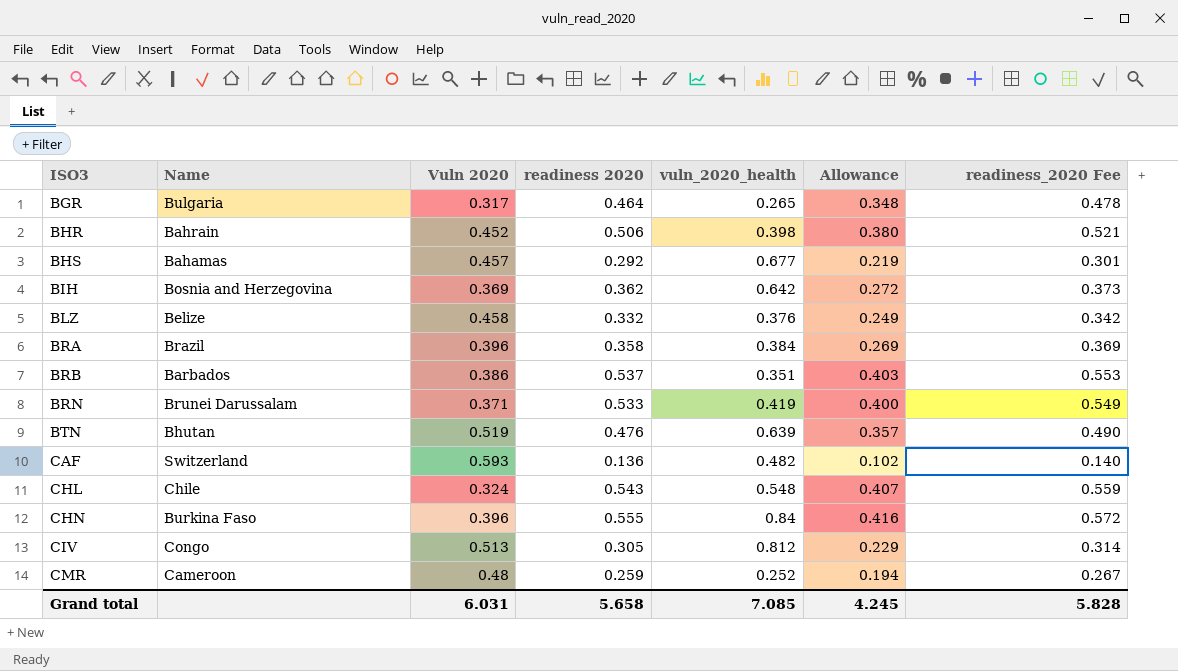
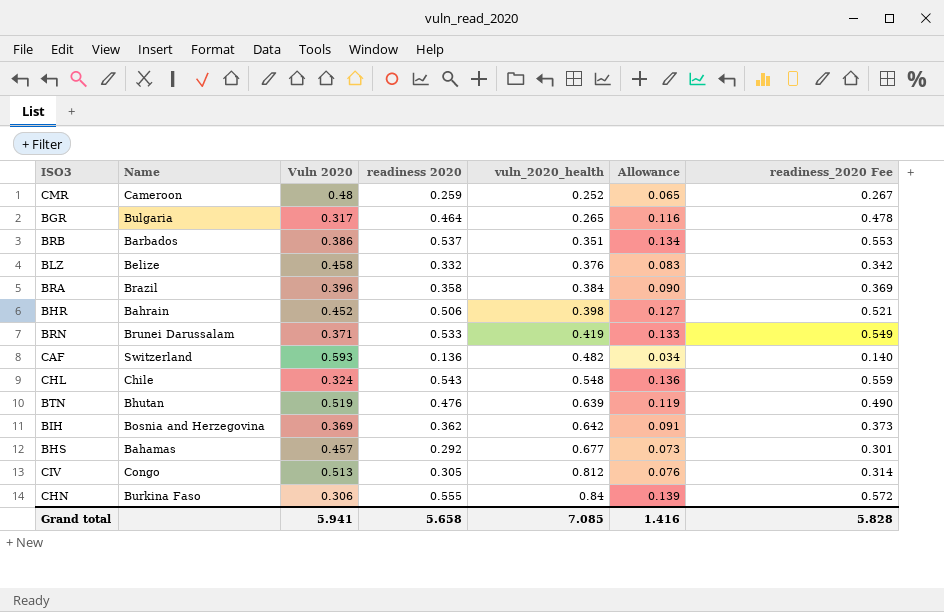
row order: ISO3 ascending -> vuln_2020_health ascending
column Allowance | formula: [readiness 2020] * 0.75 -> [readiness 2020] * 0.25
CHN | Vuln 2020: 0.396 -> 0.306
Grand total | Vuln 2020: 6.031 -> 5.941
Grand total | Allowance: 4.245 -> 1.416

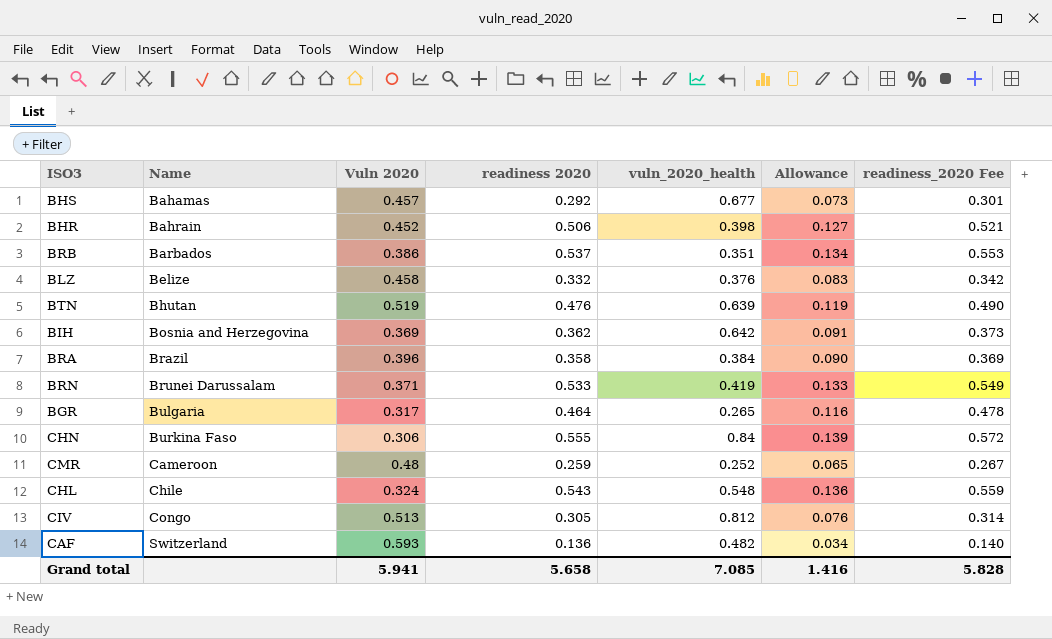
row order: vuln_2020_health ascending -> Name ascending

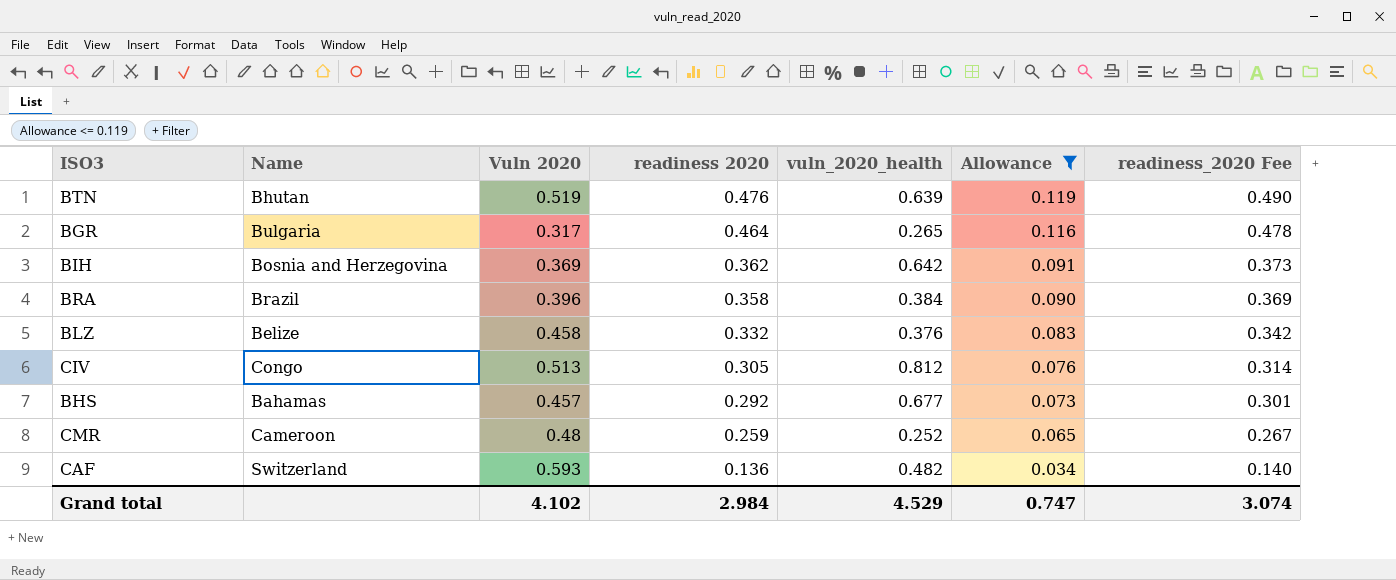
filter: none -> Allowance <= 0.119
row order: Name ascending -> readiness 2020 descending
Grand total | Vuln 2020: 5.941 -> 4.102
Grand total | readiness 2020: 5.658 -> 2.984
Grand total | vuln_2020_health: 7.085 -> 4.529
Grand total | Allowance: 1.416 -> 0.747
Grand total | readiness_2020 Fee: 5.828 -> 3.074

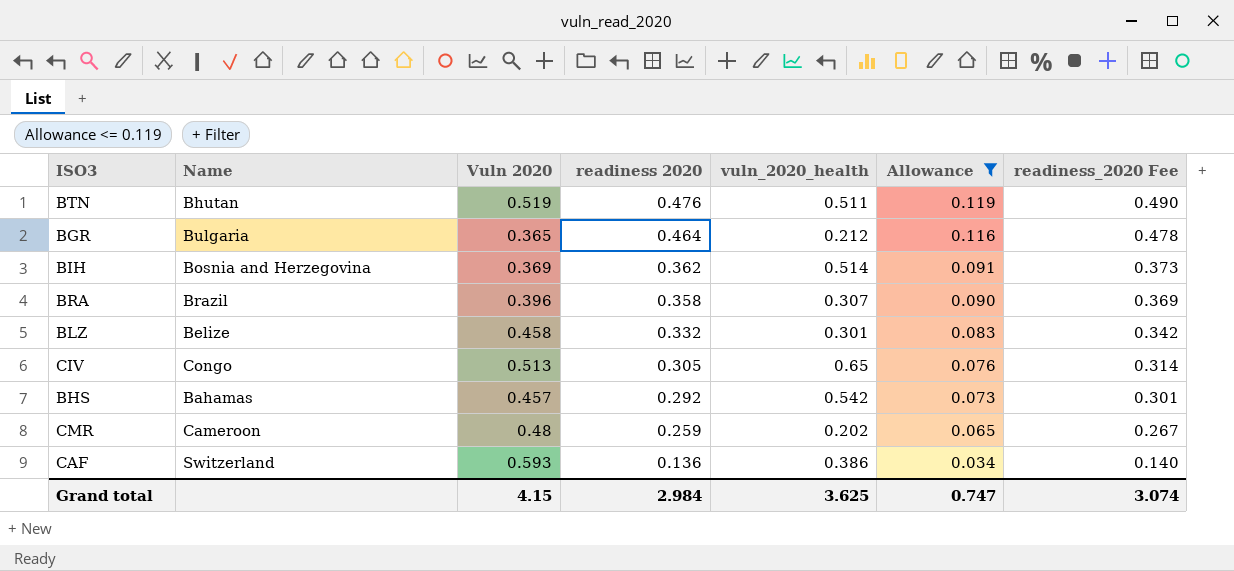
BTN | vuln_2020_health: 0.639 -> 0.511
BGR | Vuln 2020: 0.317 -> 0.365
BGR | vuln_2020_health: 0.265 -> 0.212
BIH | vuln_2020_health: 0.642 -> 0.514
BRA | vuln_2020_health: 0.384 -> 0.307
BLZ | vuln_2020_health: 0.376 -> 0.301
CIV | vuln_2020_health: 0.812 -> 0.65
BHS | vuln_2020_health: 0.677 -> 0.542
CMR | vuln_2020_health: 0.252 -> 0.202
CAF | vuln_2020_health: 0.482 -> 0.386
Grand total | Vuln 2020: 4.102 -> 4.15
Grand total | vuln_2020_health: 4.529 -> 3.625

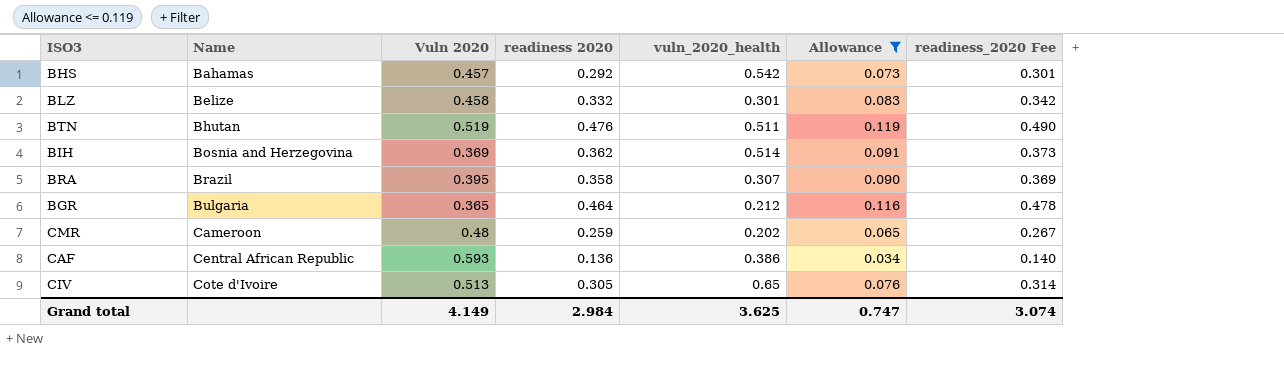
row order: readiness 2020 descending -> Name ascending
BRA | Vuln 2020: 0.396 -> 0.395
CAF | Name: Switzerland -> Central African Republic
CIV | Name: Congo -> Cote d'Ivoire
Grand total | Vuln 2020: 4.15 -> 4.149

